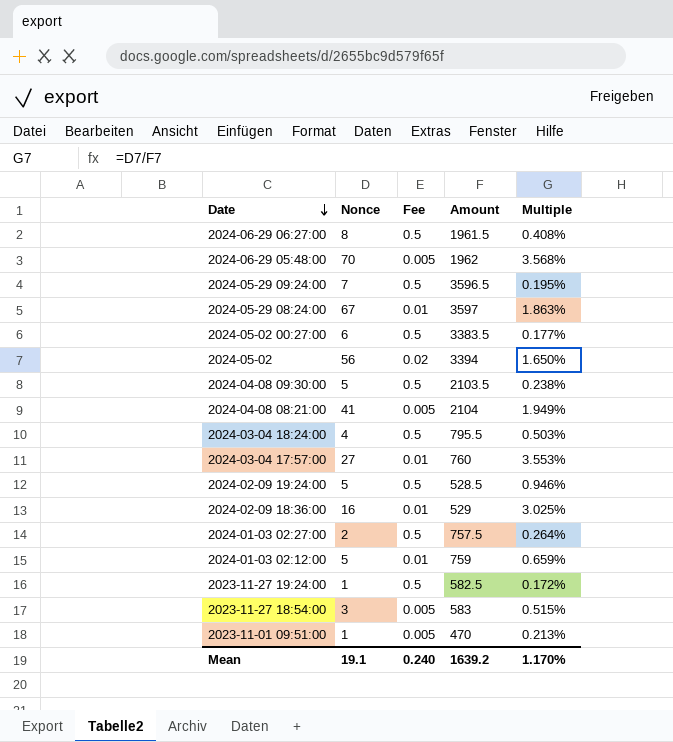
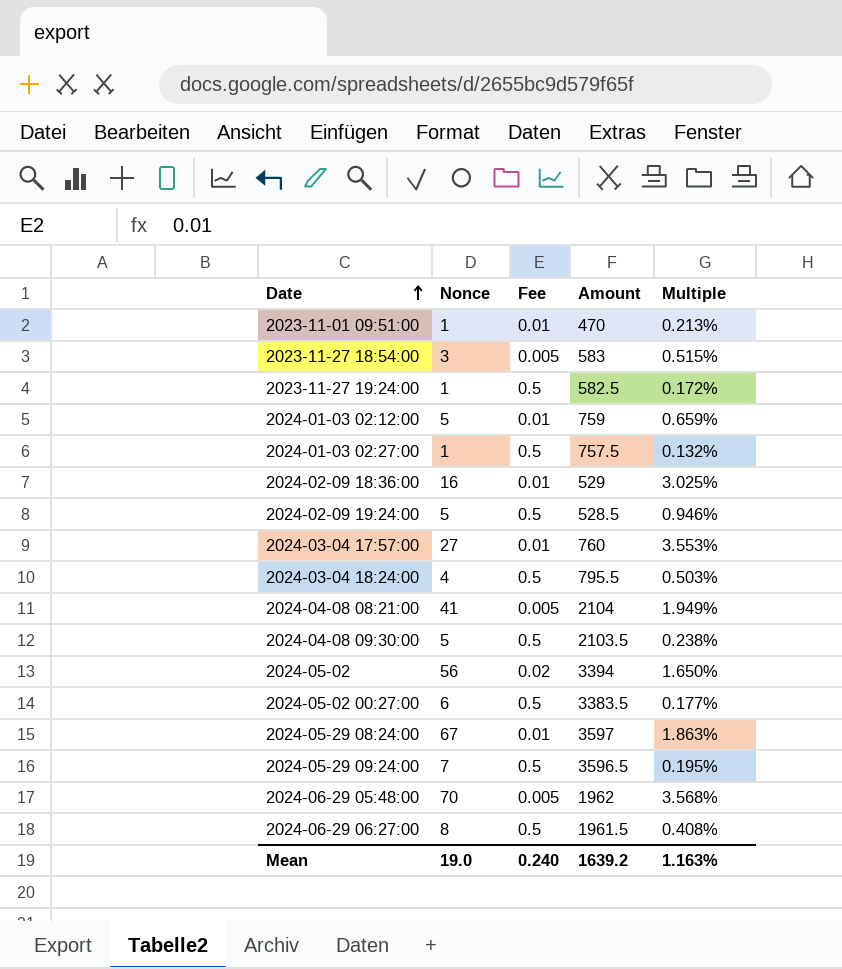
row order: Date descending -> Date ascending
2023-11-01 09:51:00 | Fee: 0.005 -> 0.01
2024-01-03 02:27:00 | Nonce: 2 -> 1
2024-01-03 02:27:00 | Multiple: 0.264% -> 0.132%
Mean | Nonce: 19.1 -> 19.0
Mean | Multiple: 1.170% -> 1.163%

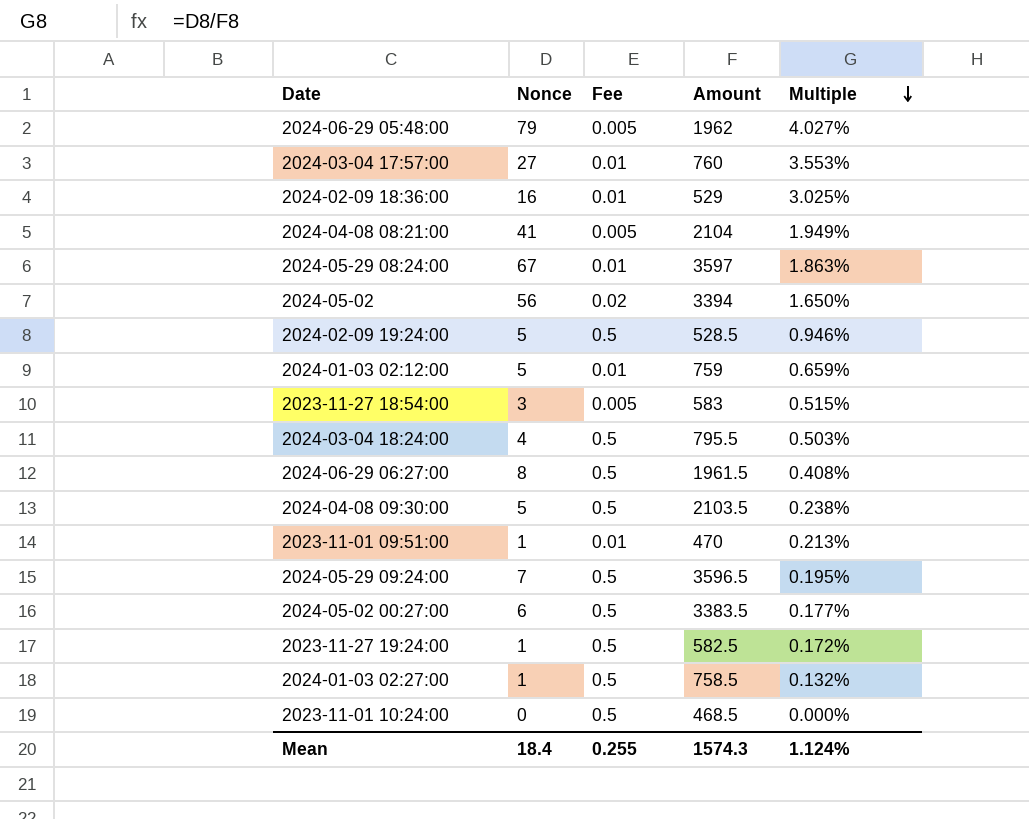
row order: Date ascending -> Multiple descending
2024-06-29 05:48:00 | Nonce: 70 -> 79
2024-06-29 05:48:00 | Multiple: 3.568% -> 4.027%
2024-01-03 02:27:00 | Amount: 757.5 -> 758.5
row 2023-11-01 10:24:00: none -> 0 | 0.5 | 468.5 | 0.000%
Mean | Nonce: 19.0 -> 18.4
Mean | Fee: 0.240 -> 0.255
Mean | Amount: 1639.2 -> 1574.3
Mean | Multiple: 1.163% -> 1.124%

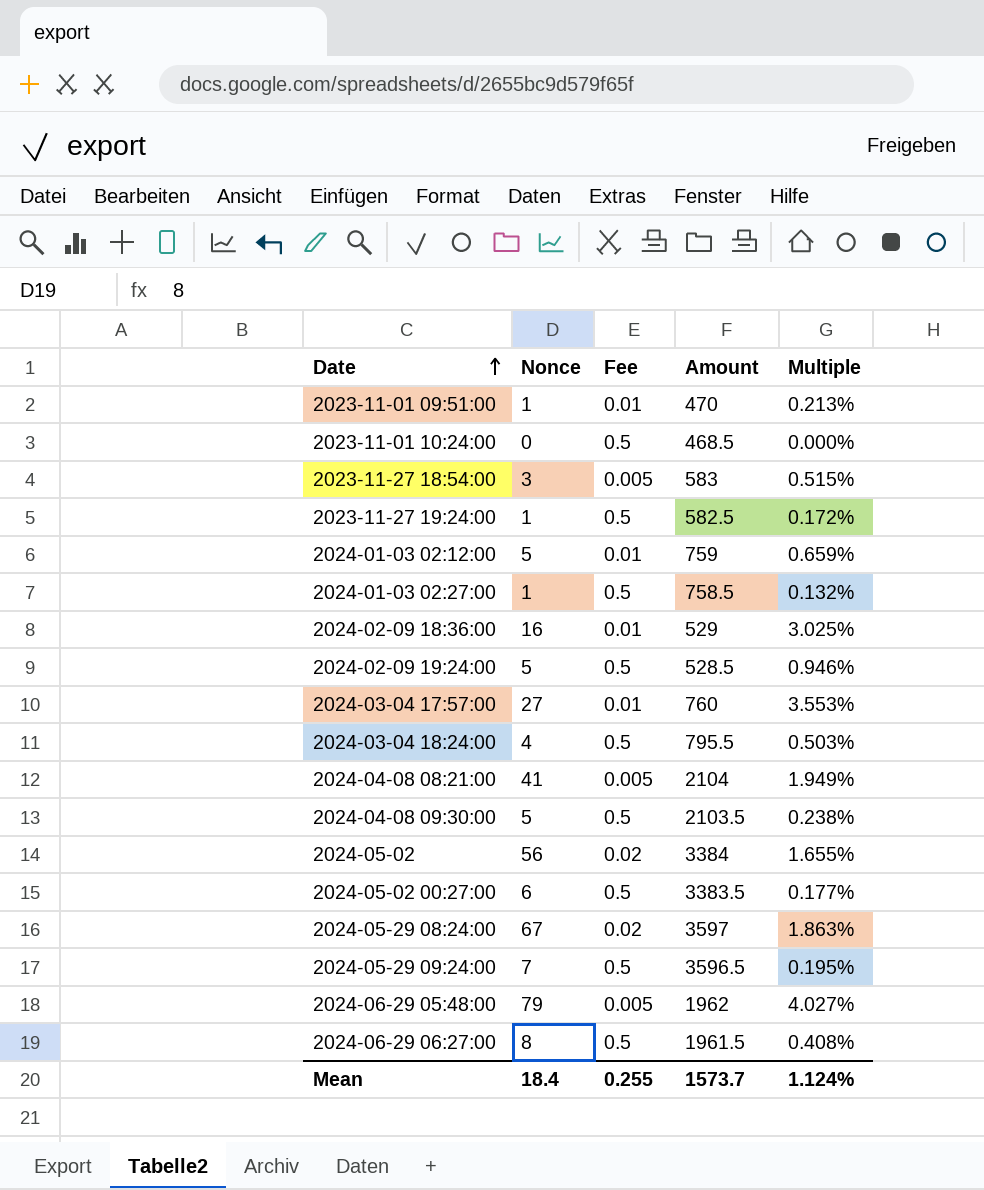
row order: Multiple descending -> Date ascending
2024-05-02 | Amount: 3394 -> 3384
2024-05-02 | Multiple: 1.650% -> 1.655%
2024-05-29 08:24:00 | Fee: 0.01 -> 0.02
Mean | Amount: 1574.3 -> 1573.7

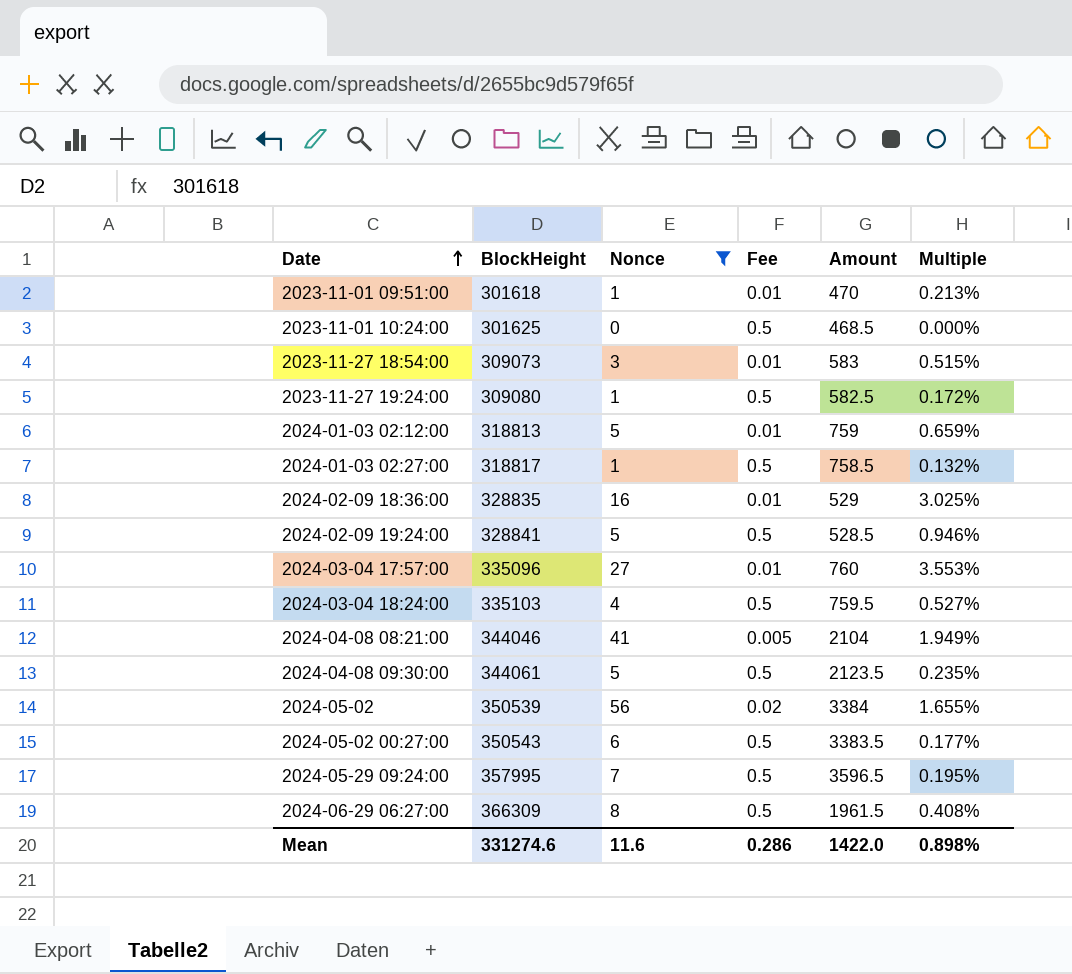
filter: none -> Nonce <= 56
column BlockHeight | position: none -> 2
2023-11-27 18:54:00 | Fee: 0.005 -> 0.01
2024-03-04 18:24:00 | Amount: 795.5 -> 759.5
2024-03-04 18:24:00 | Multiple: 0.503% -> 0.527%
2024-04-08 09:30:00 | Amount: 2103.5 -> 2123.5
2024-04-08 09:30:00 | Multiple: 0.238% -> 0.235%
Mean | Nonce: 18.4 -> 11.6
Mean | Fee: 0.255 -> 0.286
Mean | Amount: 1573.7 -> 1422.0
Mean | Multiple: 1.124% -> 0.898%

